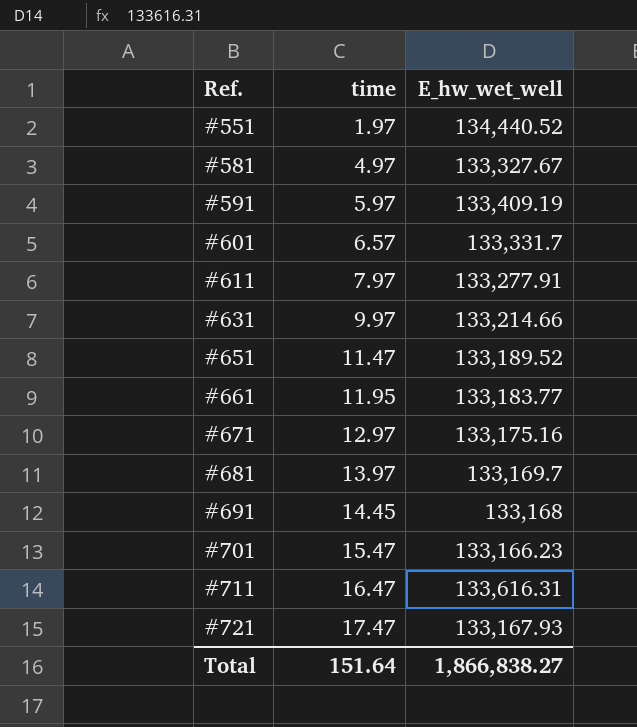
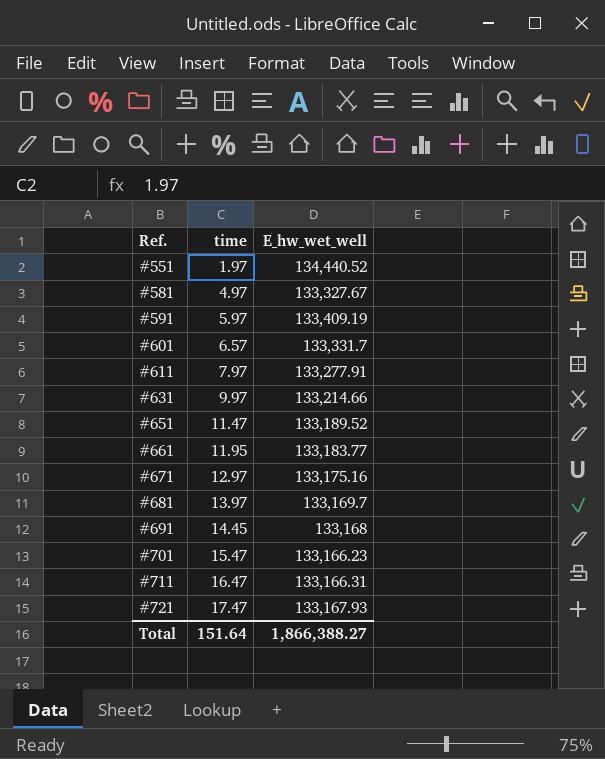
#711 | E_hw_wet_well: 133,616.31 -> 133,166.31
Total | E_hw_wet_well: 1,866,838.27 -> 1,866,388.27

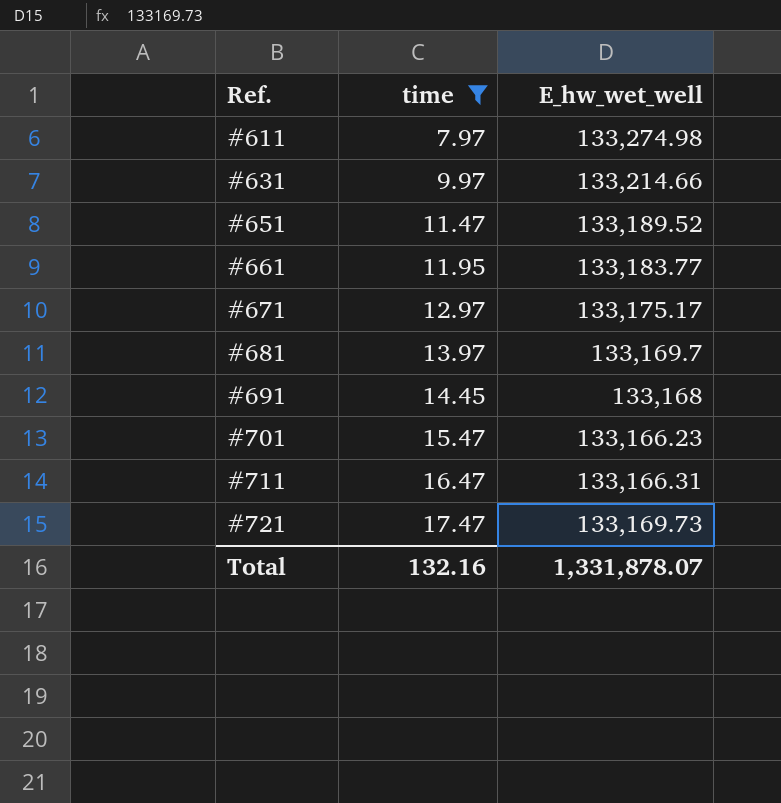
filter: none -> time >= 7.97
#611 | E_hw_wet_well: 133,277.91 -> 133,274.98
#671 | E_hw_wet_well: 133,175.16 -> 133,175.17
#721 | E_hw_wet_well: 133,167.93 -> 133,169.73
Total | time: 151.64 -> 132.16
Total | E_hw_wet_well: 1,866,388.27 -> 1,331,878.07

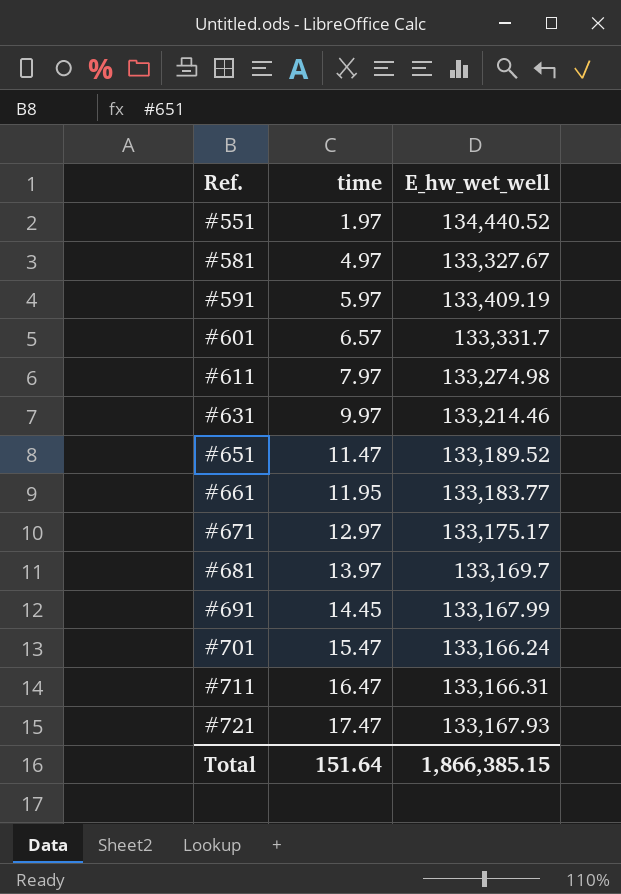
filter: time >= 7.97 -> none
#631 | E_hw_wet_well: 133,214.66 -> 133,214.46
#691 | E_hw_wet_well: 133,168 -> 133,167.99
#701 | E_hw_wet_well: 133,166.23 -> 133,166.24
#721 | E_hw_wet_well: 133,169.73 -> 133,167.93
Total | time: 132.16 -> 151.64
Total | E_hw_wet_well: 1,331,878.07 -> 1,866,385.15

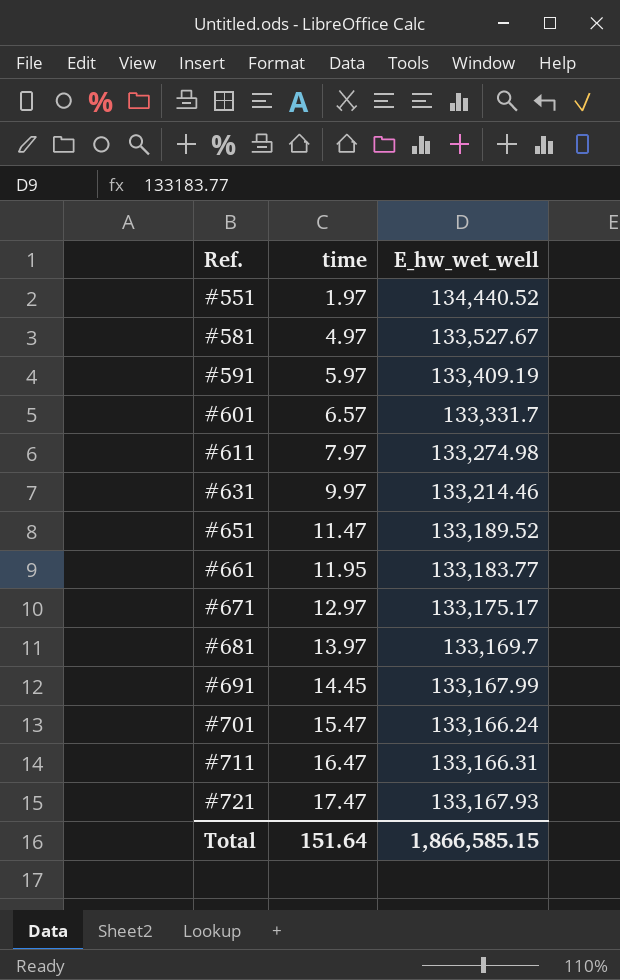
#581 | E_hw_wet_well: 133,327.67 -> 133,527.67
Total | E_hw_wet_well: 1,866,385.15 -> 1,866,585.15

